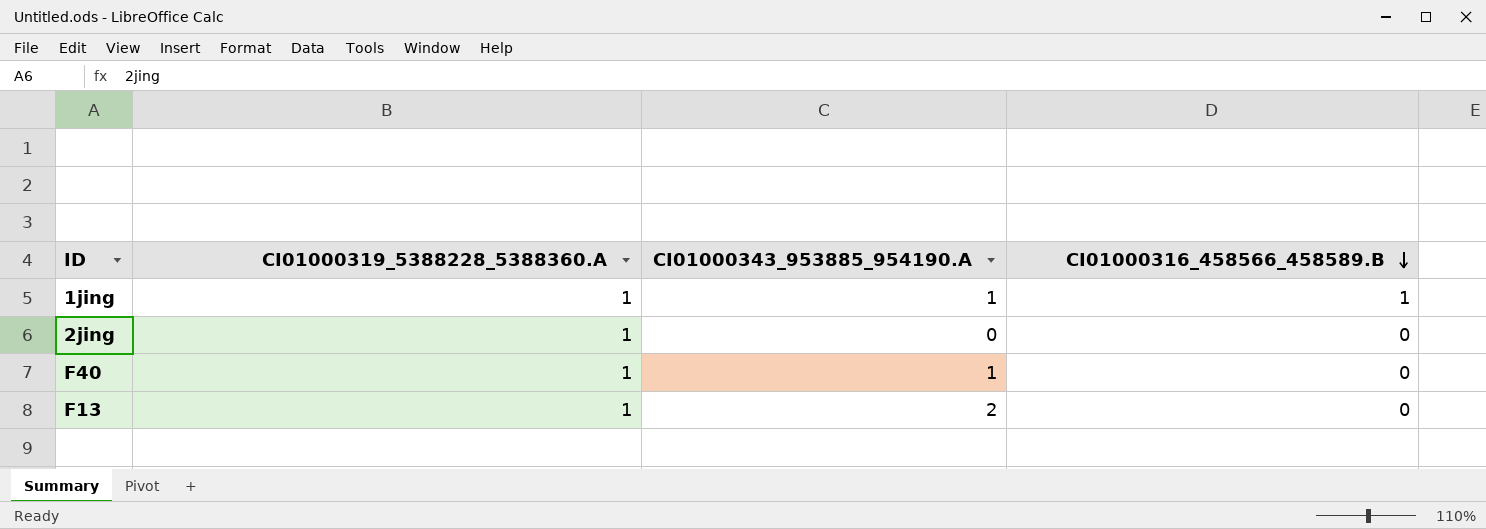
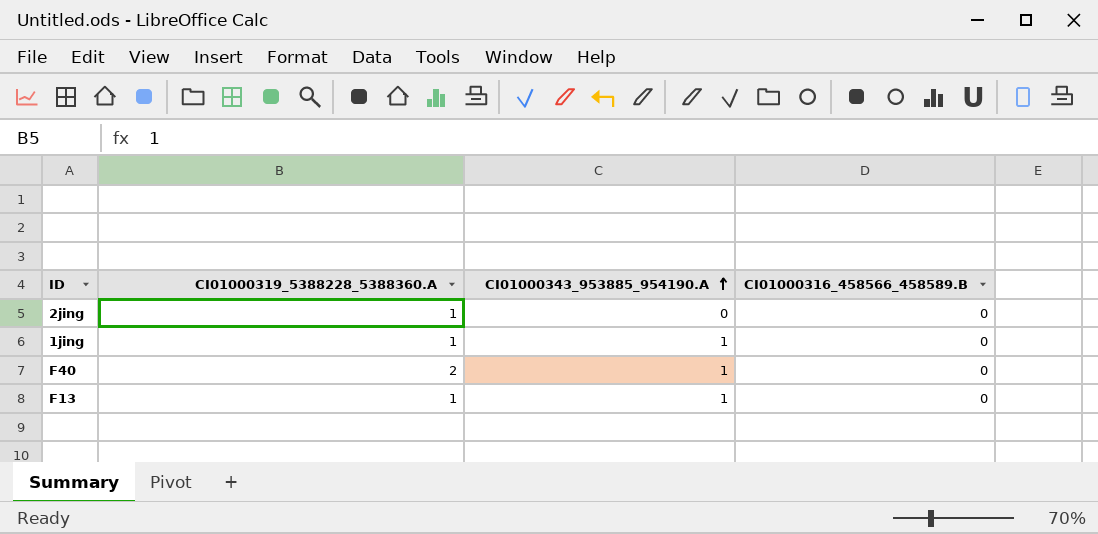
row order: CI01000316_458566_458589.B descending -> CI01000343_953885_954190.A ascending
1jing | CI01000316_458566_458589.B: 1 -> 0
F40 | CI01000319_5388228_5388360.A: 1 -> 2
F13 | CI01000343_953885_954190.A: 2 -> 1

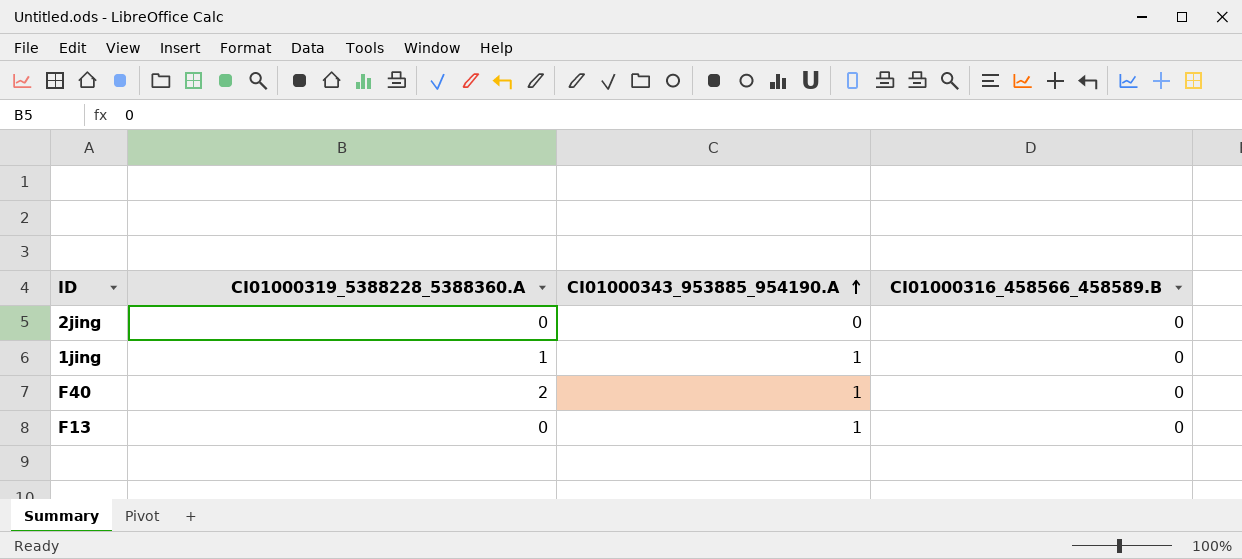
2jing | CI01000319_5388228_5388360.A: 1 -> 0
F13 | CI01000319_5388228_5388360.A: 1 -> 0

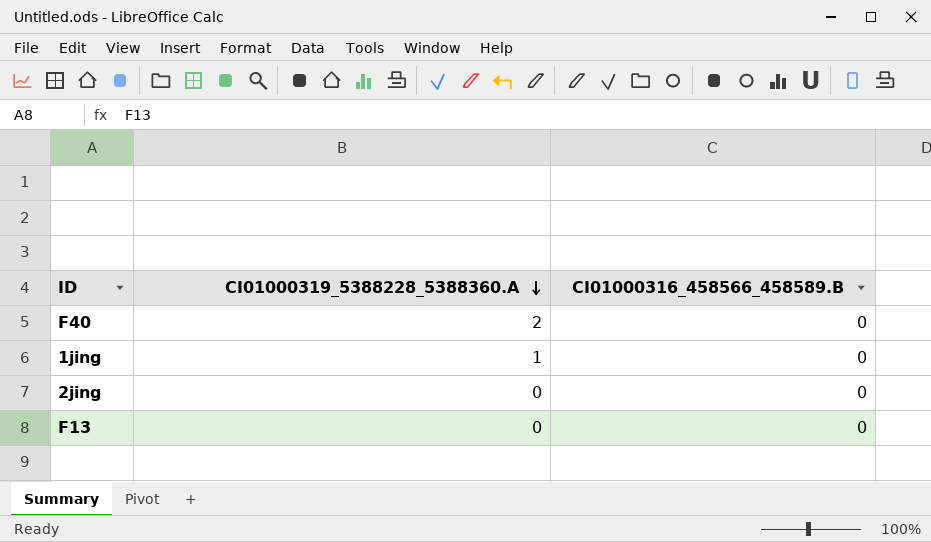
row order: CI01000343_953885_954190.A ascending -> CI01000319_5388228_5388360.A descending
column CI01000343_953885_954190.A | position: 3 -> none

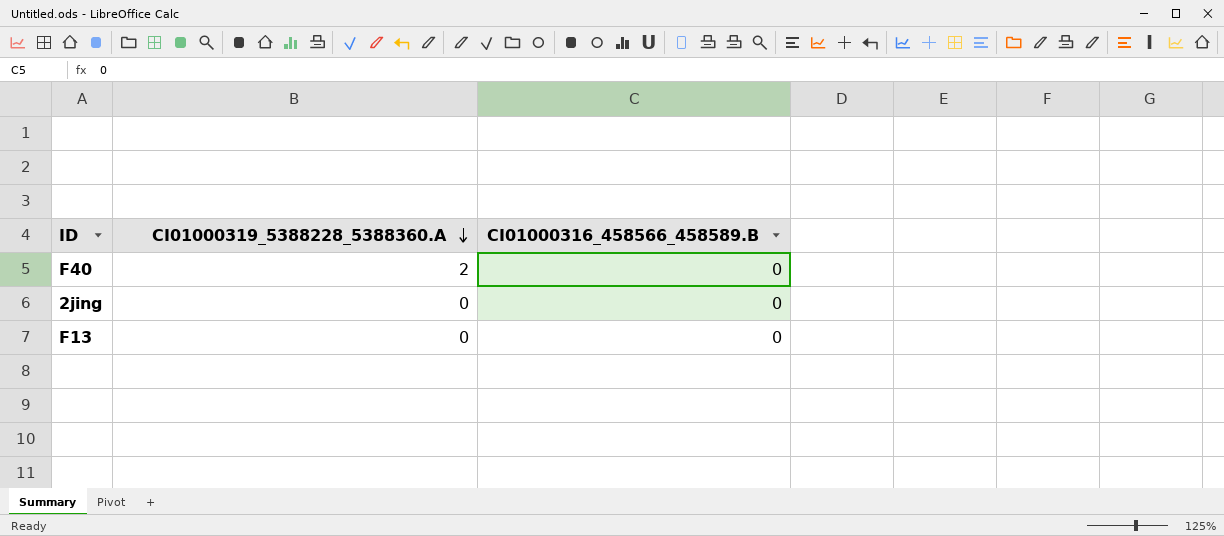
row 1jing: 1 | 0 -> none

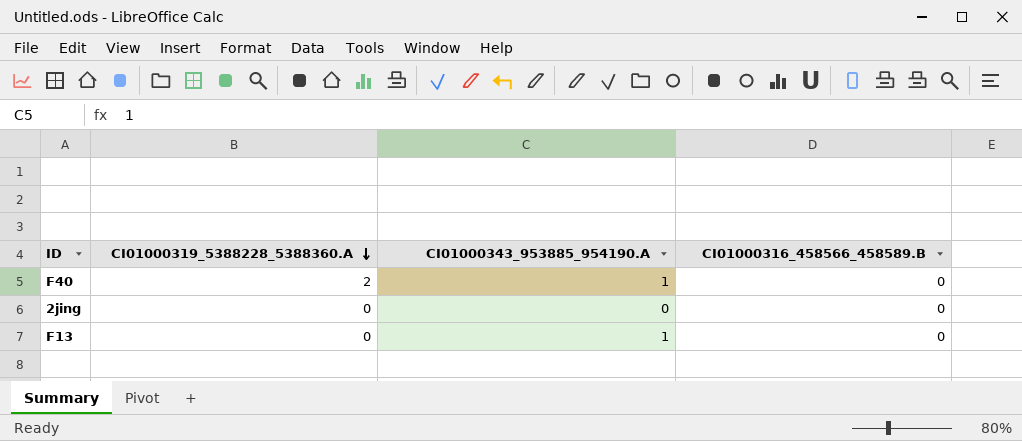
column CI01000343_953885_954190.A | position: none -> 3

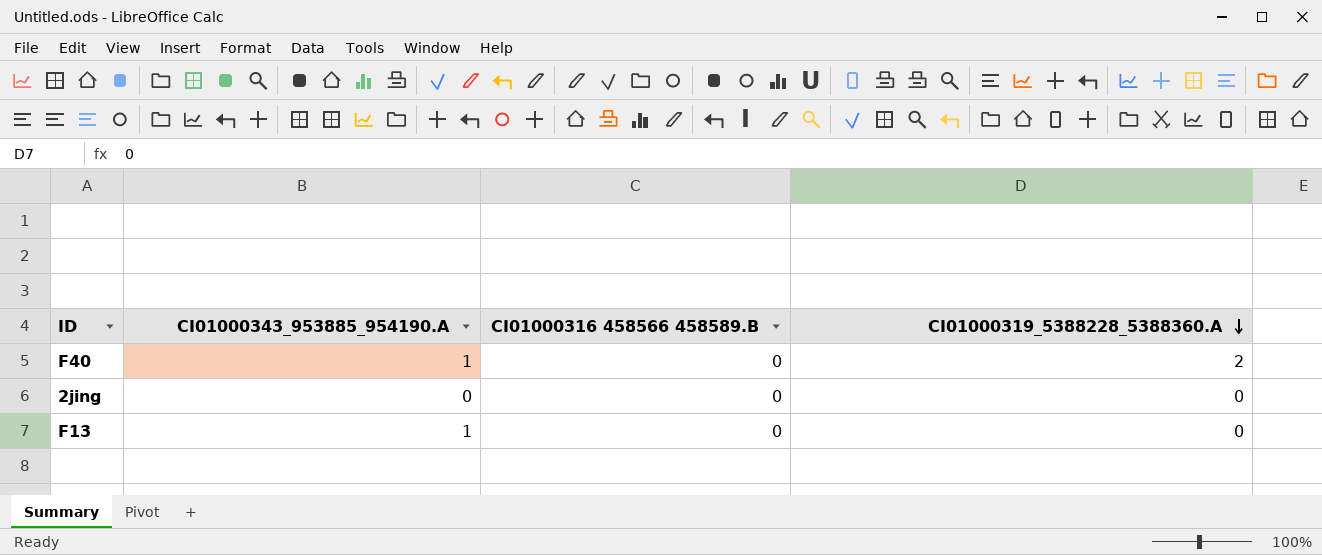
column name: CI01000316_458566_458589.B -> CI01000316 458566 458589.B
column CI01000319_5388228_5388360.A | position: 2 -> 4

